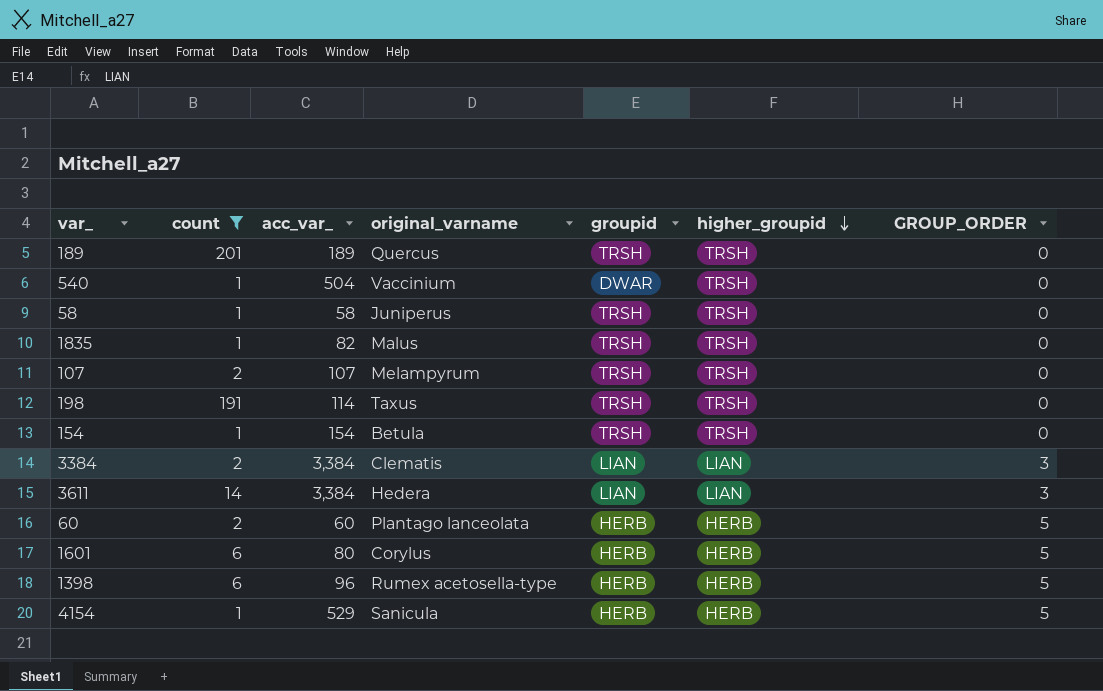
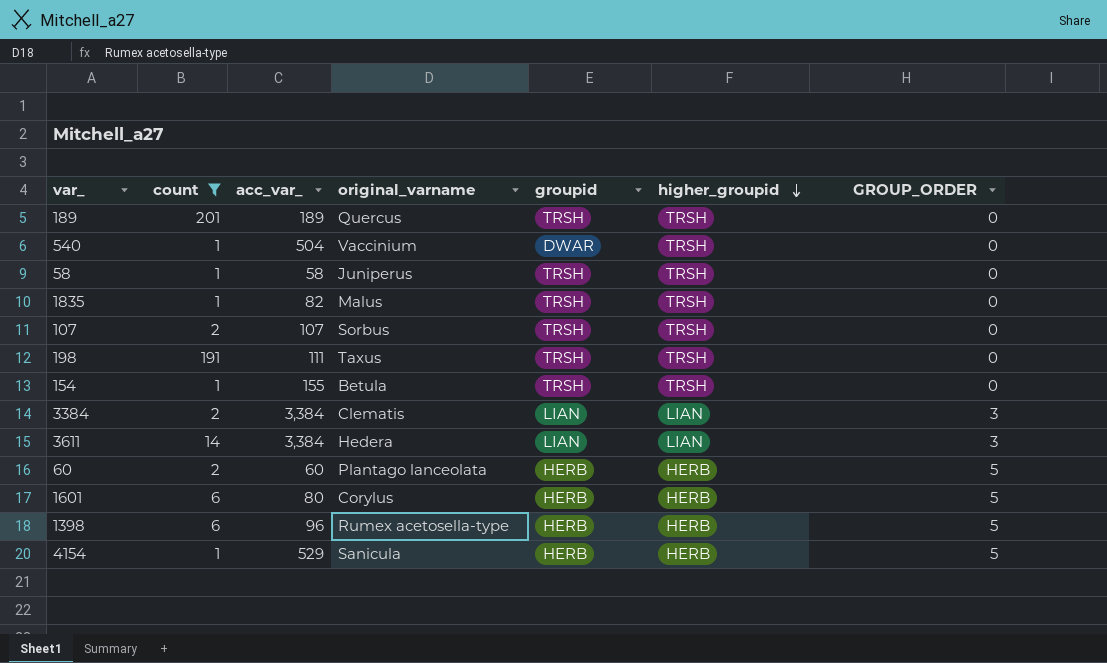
107 | original_varname: Melampyrum -> Sorbus
198 | acc_var_: 114 -> 111
154 | acc_var_: 154 -> 155

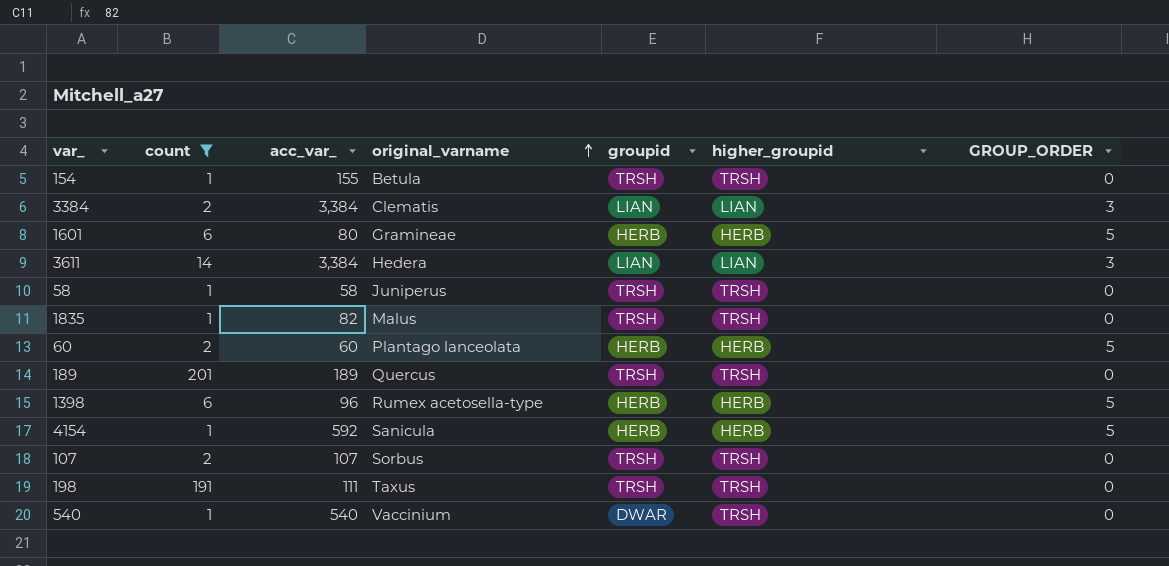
row order: higher_groupid descending -> original_varname ascending
1601 | original_varname: Corylus -> Gramineae
4154 | acc_var_: 529 -> 592
540 | acc_var_: 504 -> 540

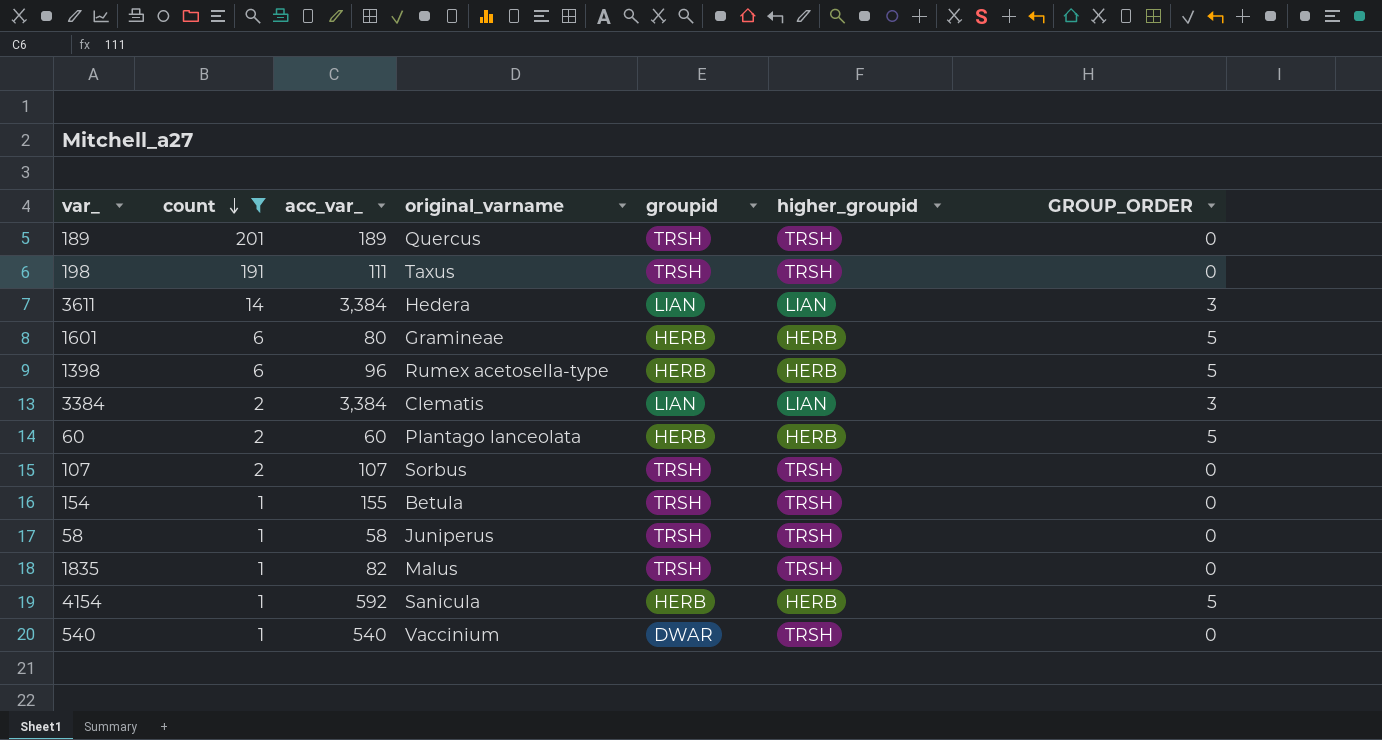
row order: original_varname ascending -> count descending

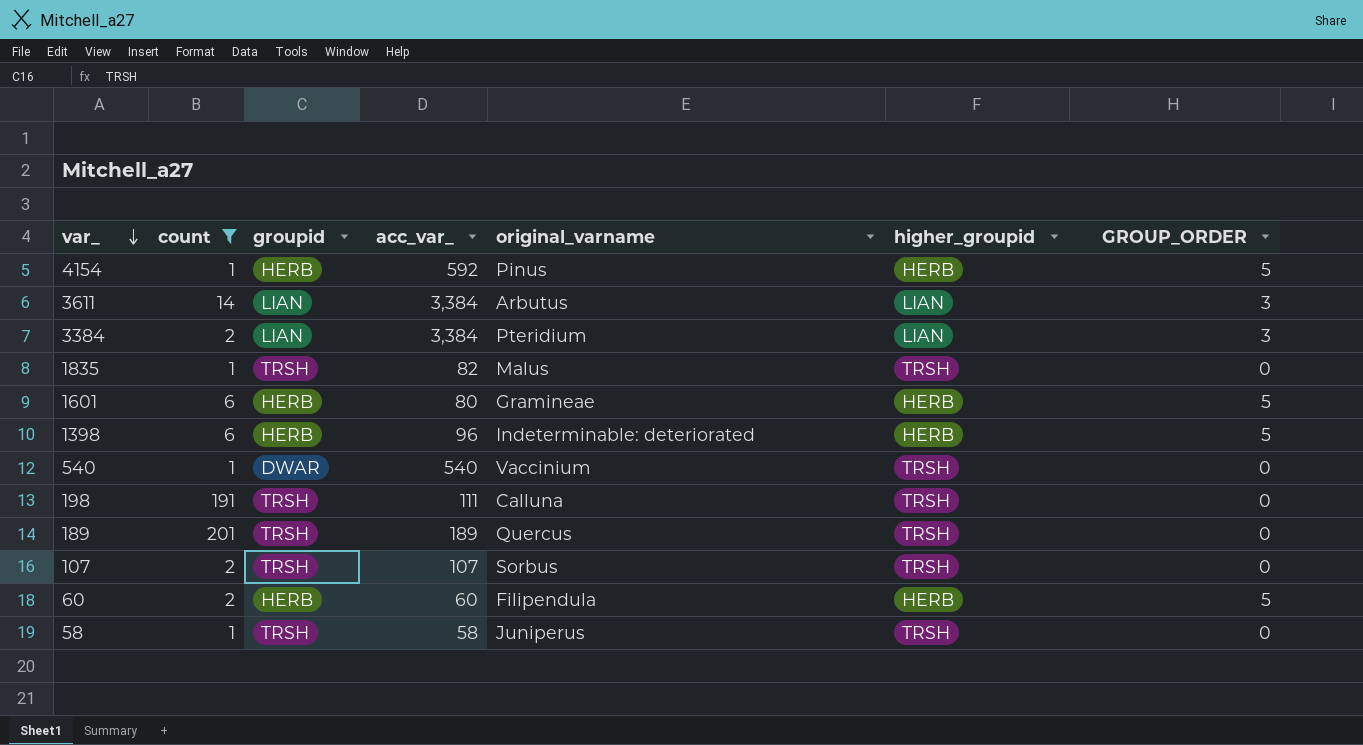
row order: count descending -> var_ descending
column groupid | position: 5 -> 3
row 154: 1 | 155 | Betula | TRSH | TRSH | 0 -> none
4154 | original_varname: Sanicula -> Pinus
3611 | original_varname: Hedera -> Arbutus
3384 | original_varname: Clematis -> Pteridium
1398 | original_varname: Rumex acetosella-type -> Indeterminable: deteriorated
198 | original_varname: Taxus -> Calluna
60 | original_varname: Plantago lanceolata -> Filipendula

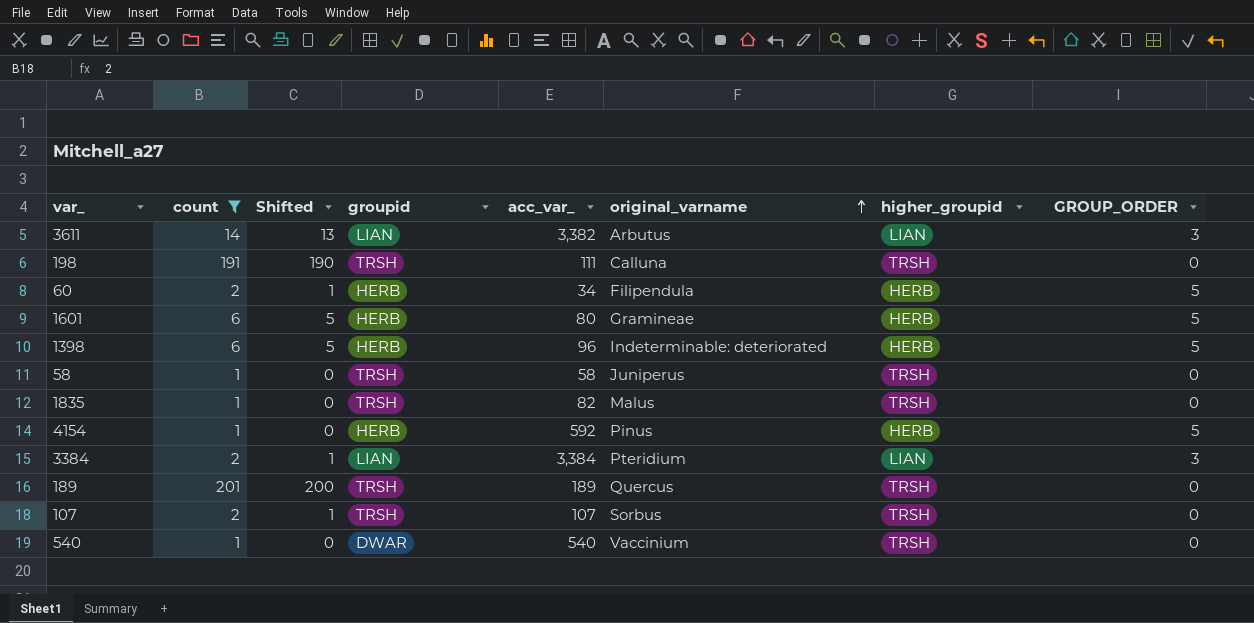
row order: var_ descending -> original_varname ascending
column Shifted | formula: none -> [count] - 1
3611 | acc_var_: 3,384 -> 3,382
60 | acc_var_: 60 -> 34

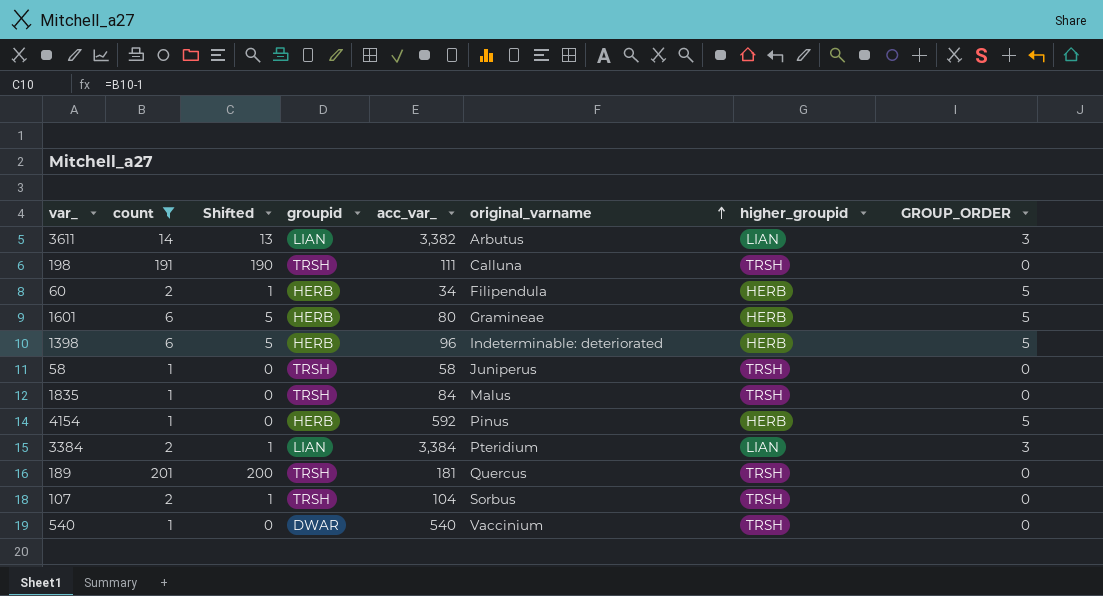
1835 | acc_var_: 82 -> 84
189 | acc_var_: 189 -> 181
107 | acc_var_: 107 -> 104

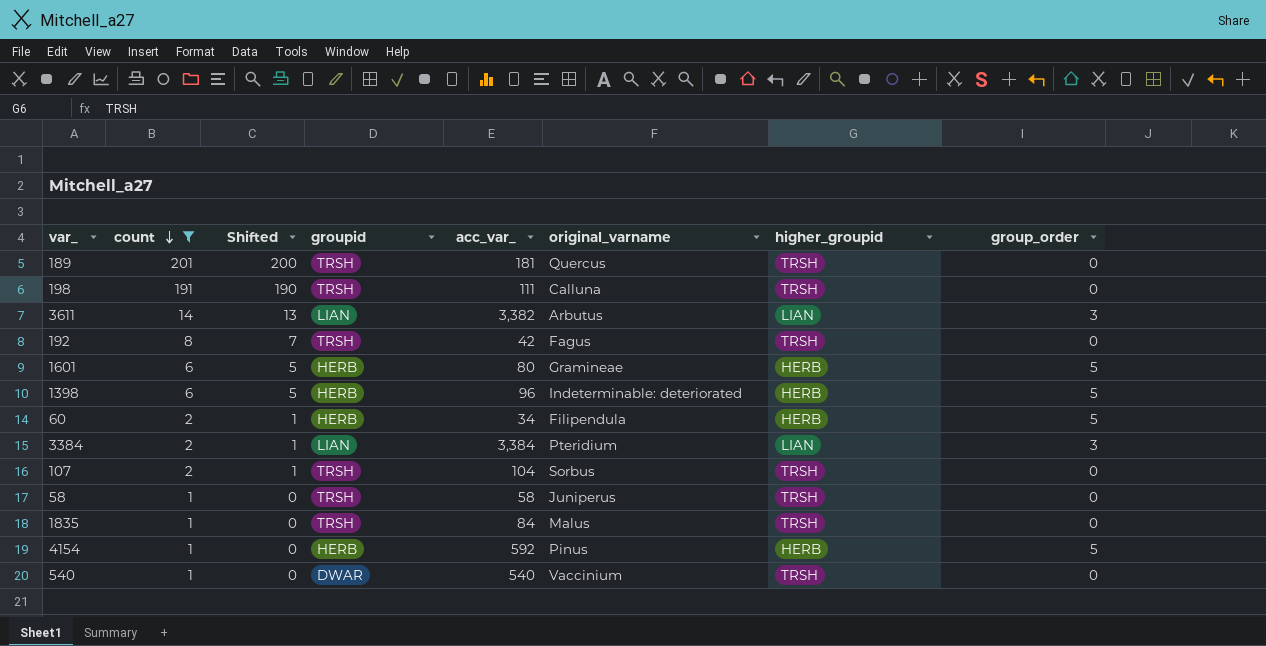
row order: original_varname ascending -> count descending
column name: GROUP_ORDER -> group_order
row 192: none -> 8 | 7 | TRSH | 42 | Fagus | TRSH | 0

